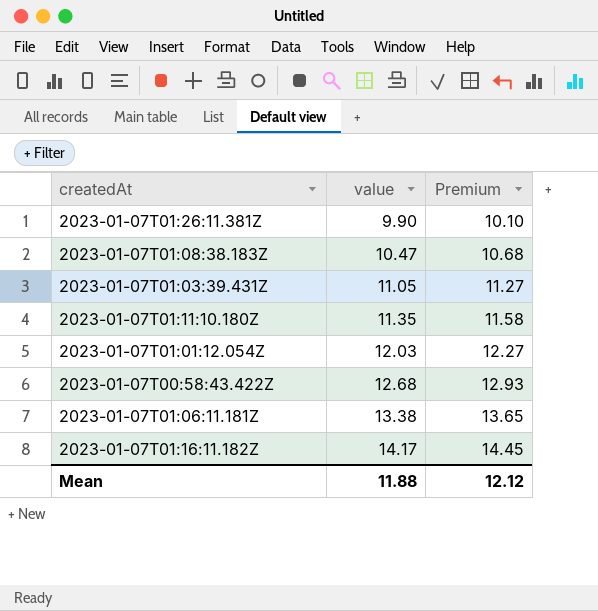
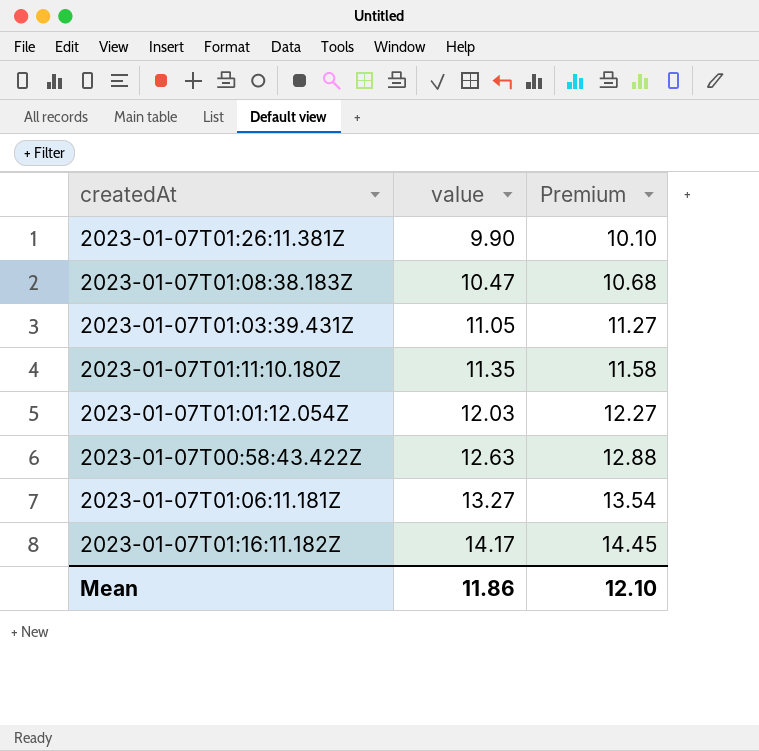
2023-01-07T00:58:43.422Z | value: 12.68 -> 12.63
2023-01-07T00:58:43.422Z | Premium: 12.93 -> 12.88
2023-01-07T01:06:11.181Z | value: 13.38 -> 13.27
2023-01-07T01:06:11.181Z | Premium: 13.65 -> 13.54
Mean | value: 11.88 -> 11.86
Mean | Premium: 12.12 -> 12.10

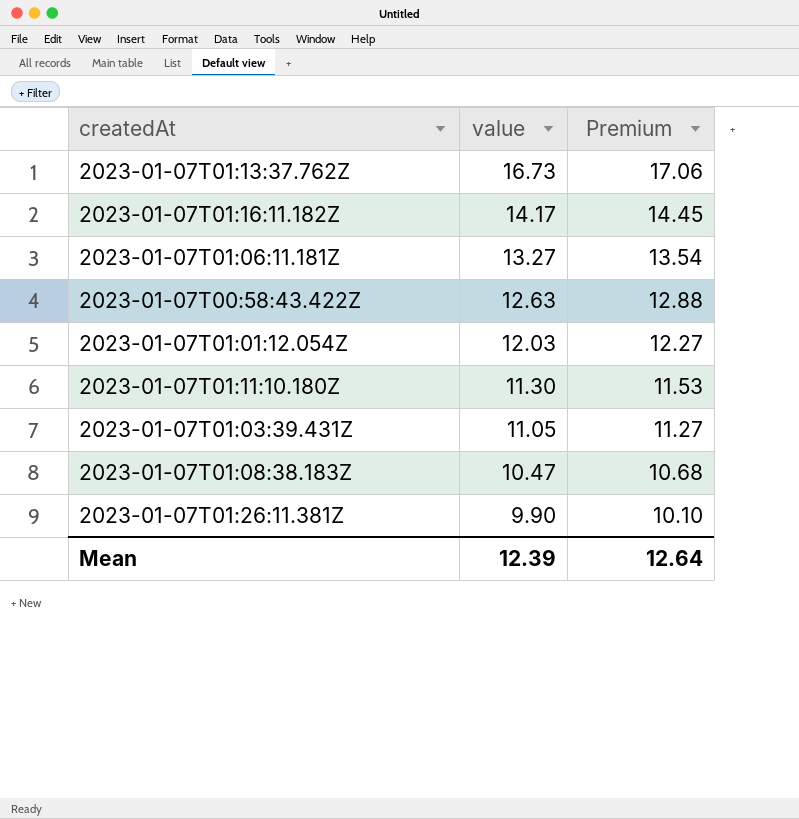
row order: value ascending -> value descending
row 2023-01-07T01:13:37.762Z: none -> 16.73 | 17.06
2023-01-07T01:11:10.180Z | value: 11.35 -> 11.30
2023-01-07T01:11:10.180Z | Premium: 11.58 -> 11.53
Mean | value: 11.86 -> 12.39
Mean | Premium: 12.10 -> 12.64

